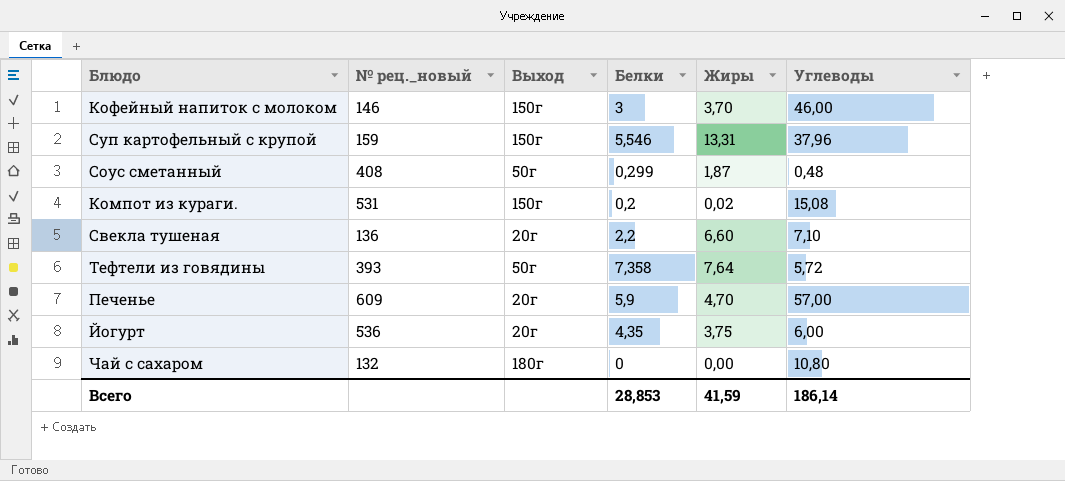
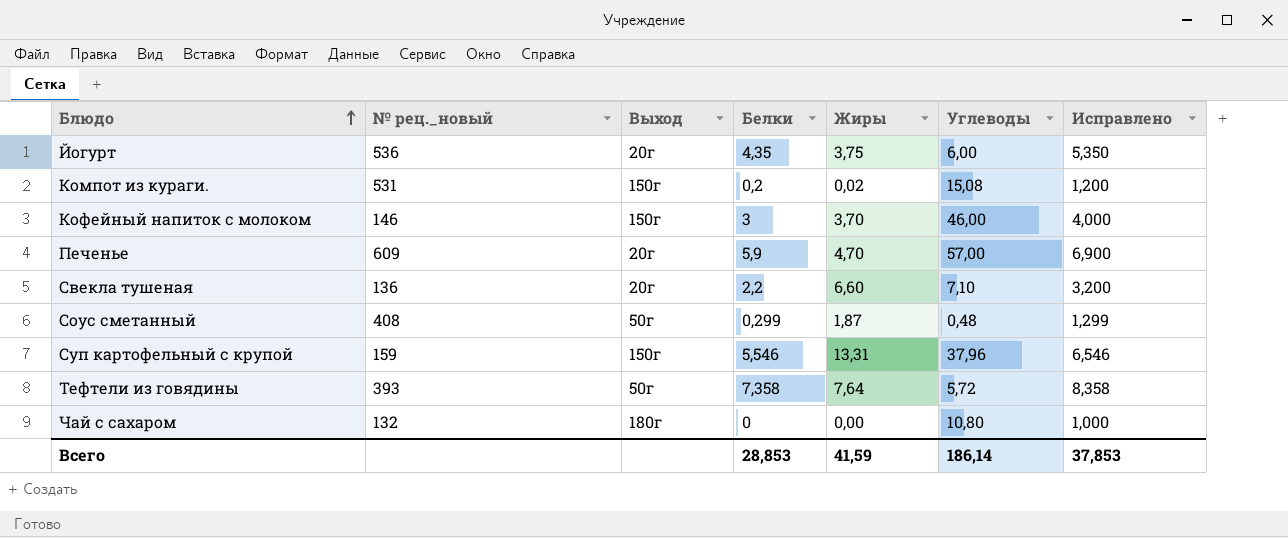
row order: none -> Блюдо ascending
column Исправлено | formula: none -> [Белки] + 1

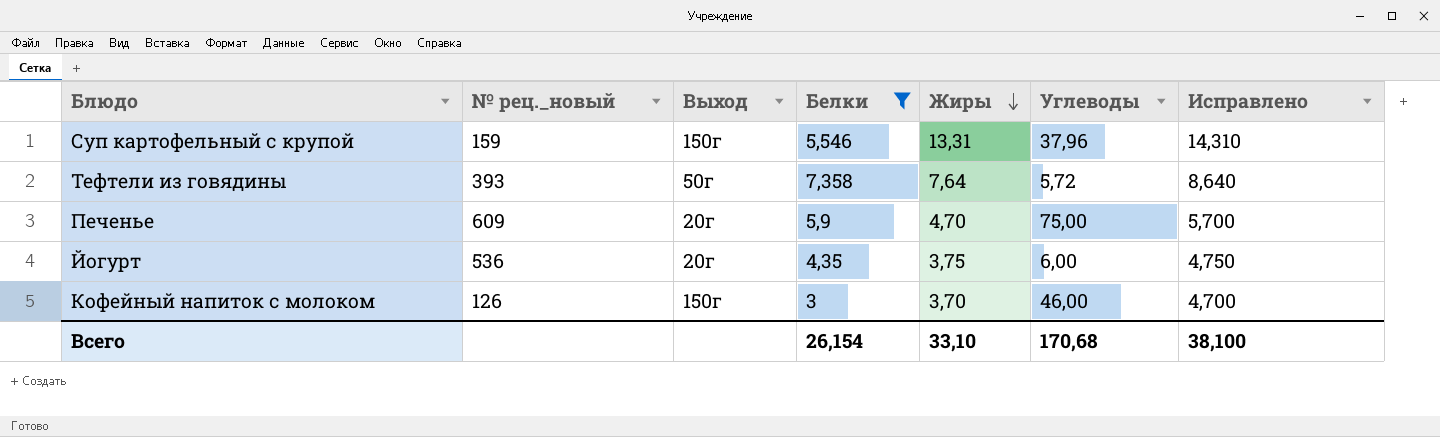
filter: none -> Белки >= 3
row order: Блюдо ascending -> Жиры descending
column Исправлено | formula: [Белки] + 1 -> [Жиры] + 1
Печенье | Углеводы: 57,00 -> 75,00
Кофейный напиток с молоком | № рец._новый: 146 -> 126
Всего | Белки: 28,853 -> 26,154
Всего | Жиры: 41,59 -> 33,10
Всего | Углеводы: 186,14 -> 170,68
Всего | Исправлено: 37,853 -> 38,100

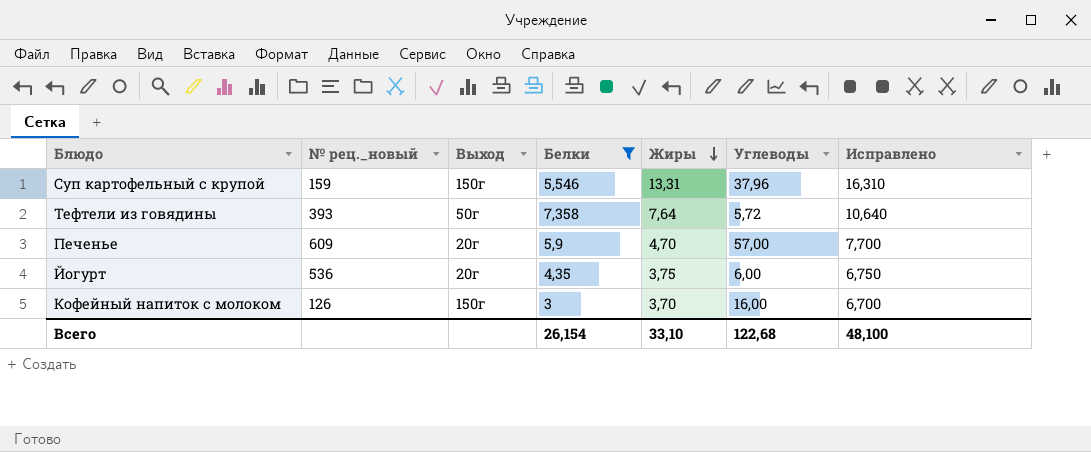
column Исправлено | formula: [Жиры] + 1 -> [Жиры] + 3
Печенье | Углеводы: 75,00 -> 57,00
Кофейный напиток с молоком | Углеводы: 46,00 -> 16,00
Всего | Углеводы: 170,68 -> 122,68
Всего | Исправлено: 38,100 -> 48,100

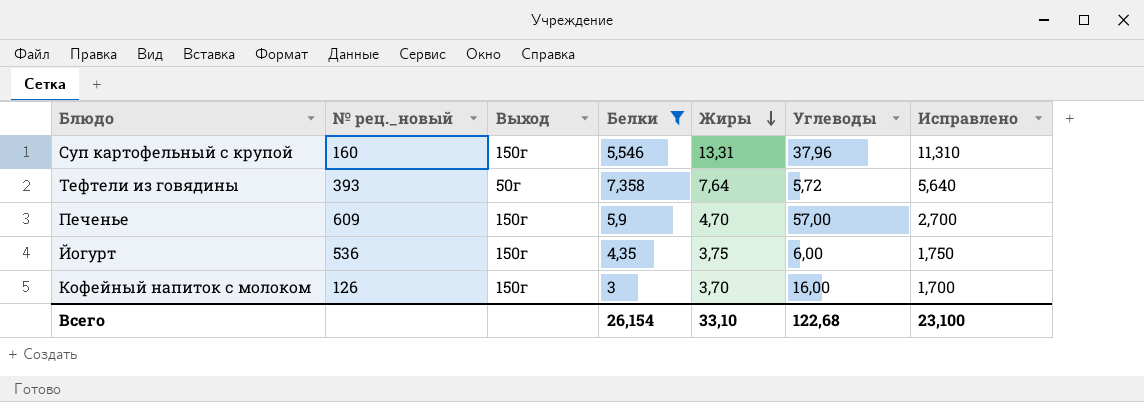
column Исправлено | formula: [Жиры] + 3 -> [Жиры] - 2
Суп картофельный с крупой | № рец._новый: 159 -> 160
Печенье | Выход: 20г -> 150г
Йогурт | Выход: 20г -> 150г
Всего | Исправлено: 48,100 -> 23,100

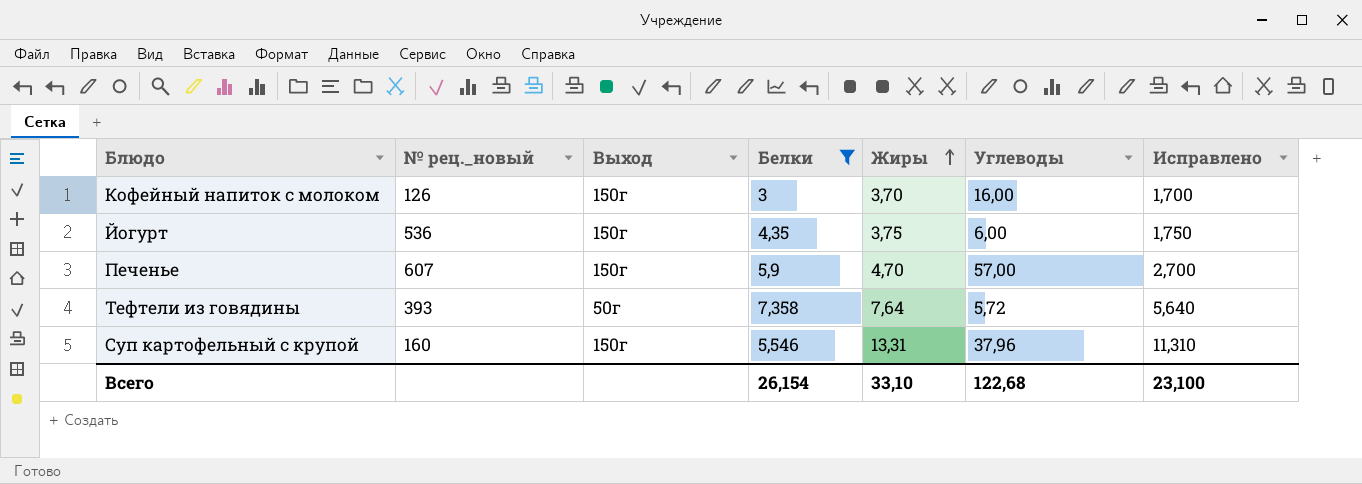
row order: Жиры descending -> Жиры ascending
Печенье | № рец._новый: 609 -> 607

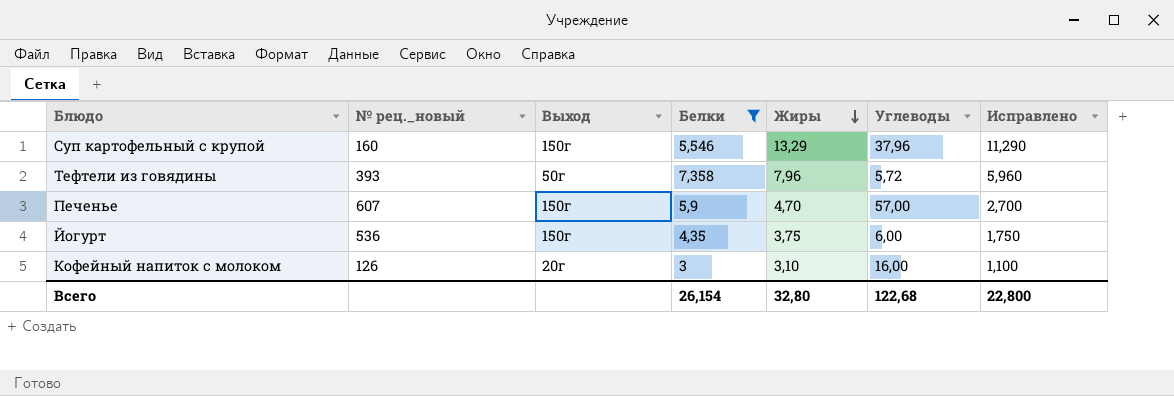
row order: Жиры ascending -> Жиры descending
Суп картофельный с крупой | Жиры: 13,31 -> 13,29
Суп картофельный с крупой | Исправлено: 11,310 -> 11,290
Тефтели из говядины | Жиры: 7,64 -> 7,96
Тефтели из говядины | Исправлено: 5,640 -> 5,960
Кофейный напиток с молоком | Выход: 150г -> 20г
Кофейный напиток с молоком | Жиры: 3,70 -> 3,10
Кофейный напиток с молоком | Исправлено: 1,700 -> 1,100
Всего | Жиры: 33,10 -> 32,80
Всего | Исправлено: 23,100 -> 22,800

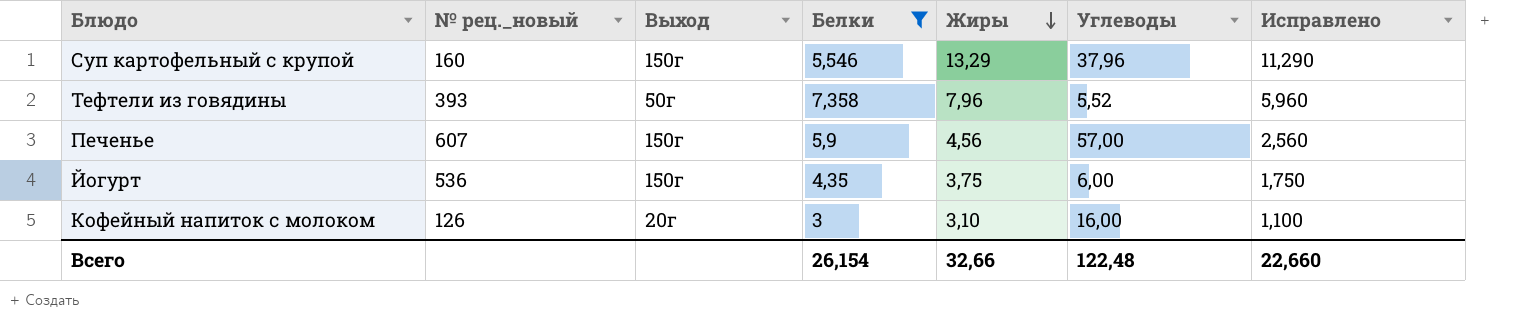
Тефтели из говядины | Углеводы: 5,72 -> 5,52
Печенье | Жиры: 4,70 -> 4,56
Печенье | Исправлено: 2,700 -> 2,560
Всего | Жиры: 32,80 -> 32,66
Всего | Углеводы: 122,68 -> 122,48
Всего | Исправлено: 22,800 -> 22,660

